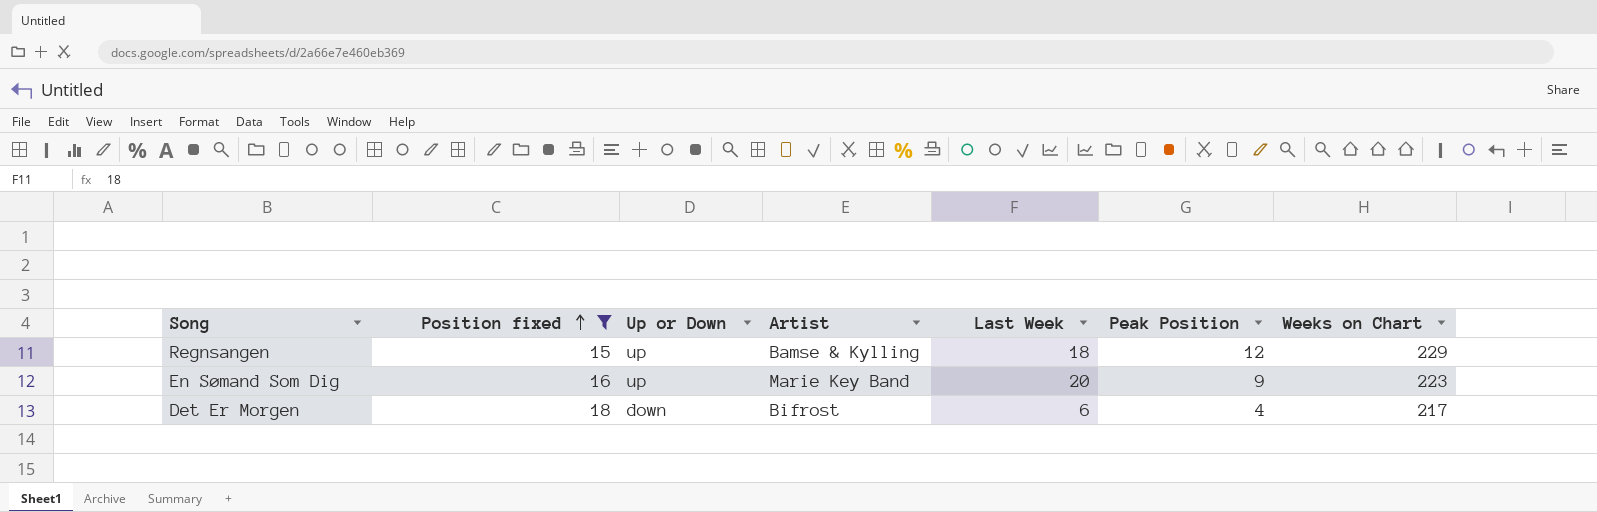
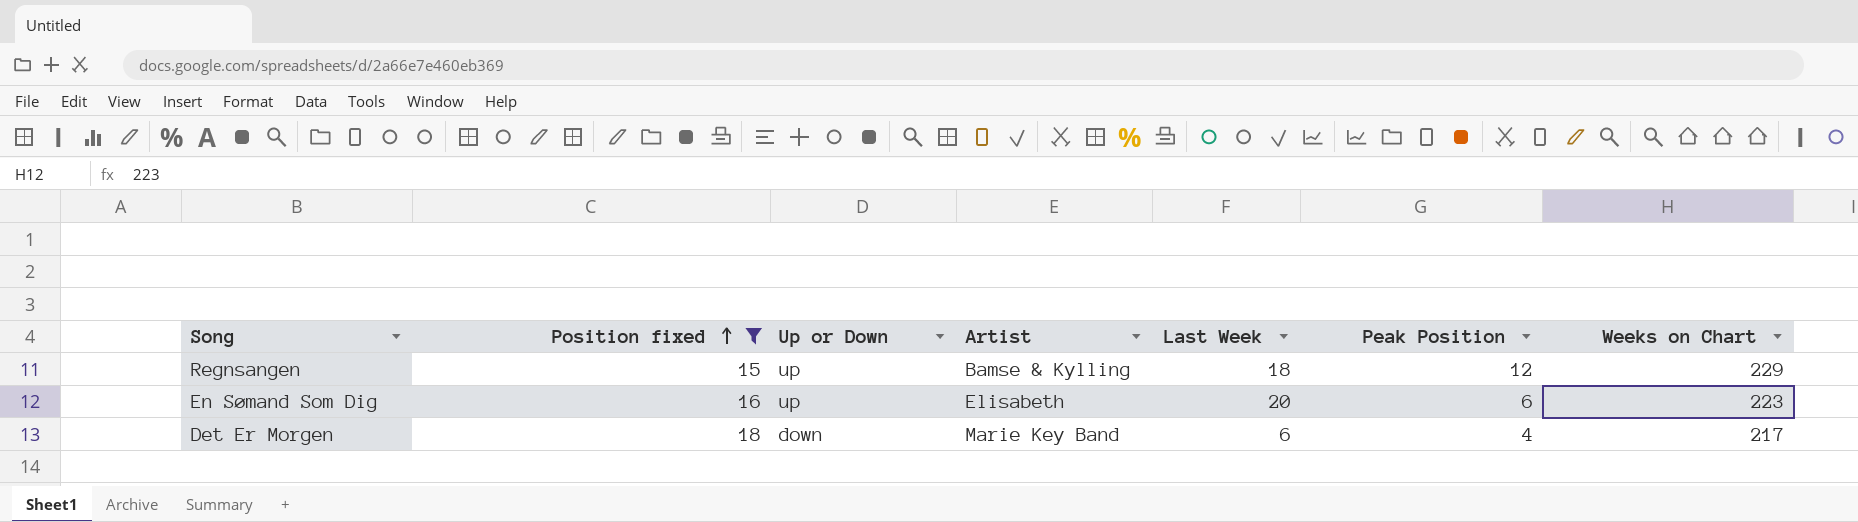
En Sømand Som Dig | Artist: Marie Key Band -> Elisabeth
En Sømand Som Dig | Peak Position: 9 -> 6
Det Er Morgen | Artist: Bifrost -> Marie Key Band

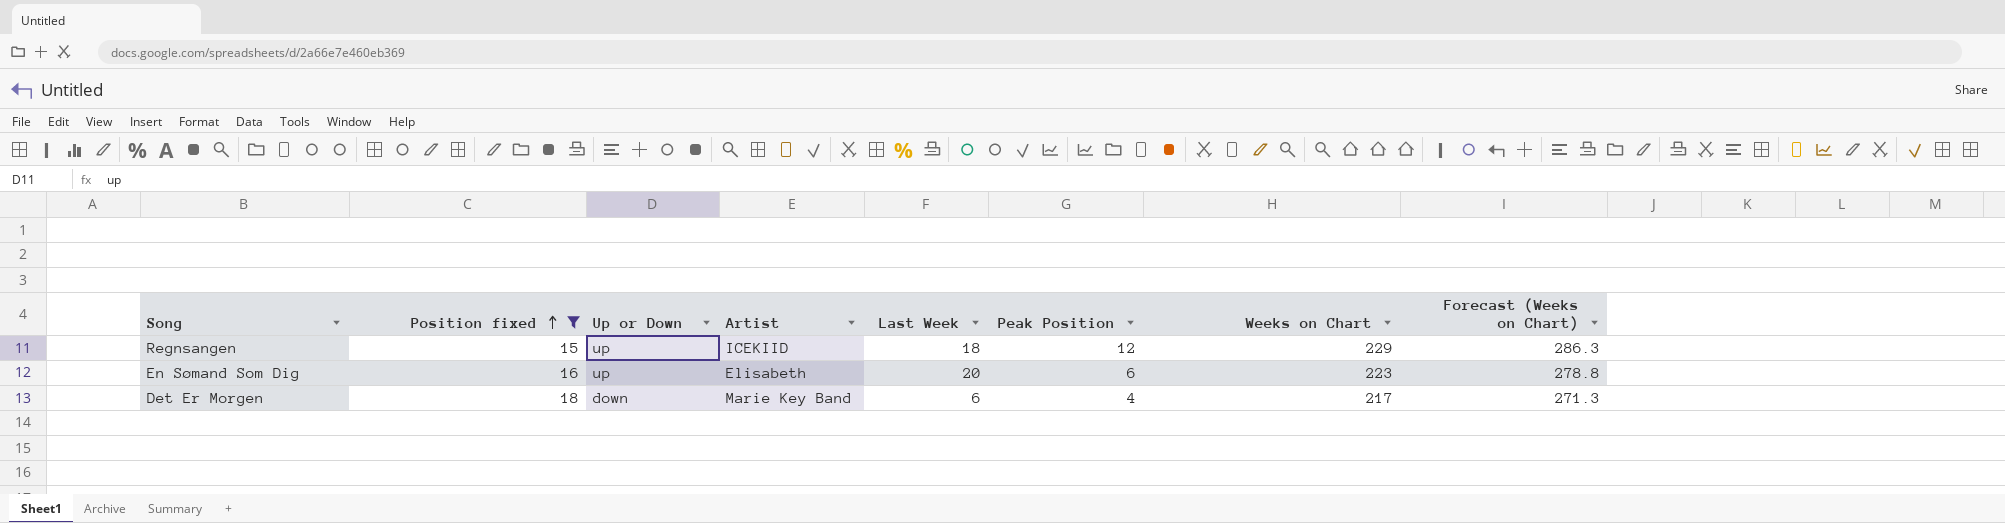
column Forecast (Weeks on Chart) | formula: none -> [Weeks on Chart] * 1.25
Regnsangen | Artist: Bamse & Kylling -> ICEKIID

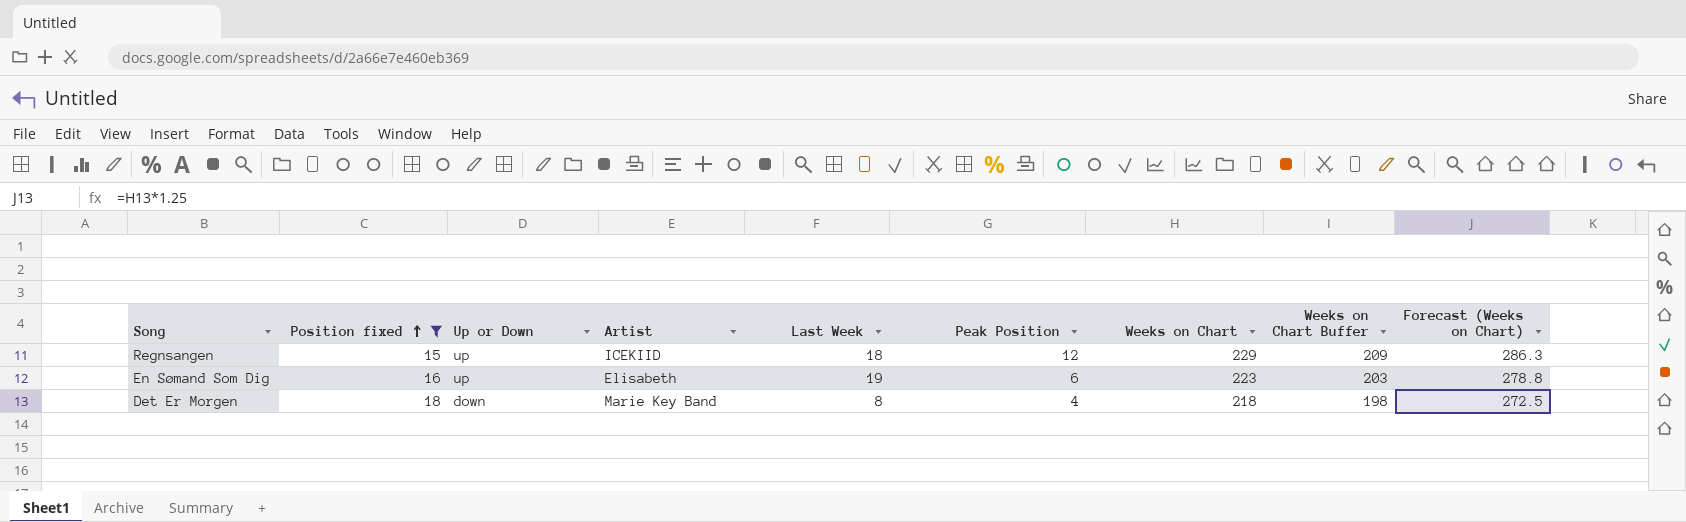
column Weeks on Chart Buffer | formula: none -> [Weeks on Chart] - 20
En Sømand Som Dig | Last Week: 20 -> 19
Det Er Morgen | Last Week: 6 -> 8
Det Er Morgen | Weeks on Chart: 217 -> 218
Det Er Morgen | Forecast (Weeks on Chart): 271.3 -> 272.5

